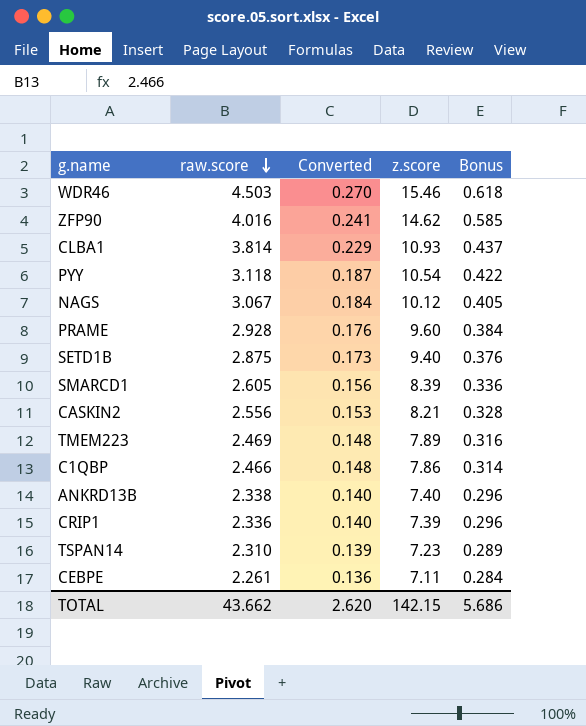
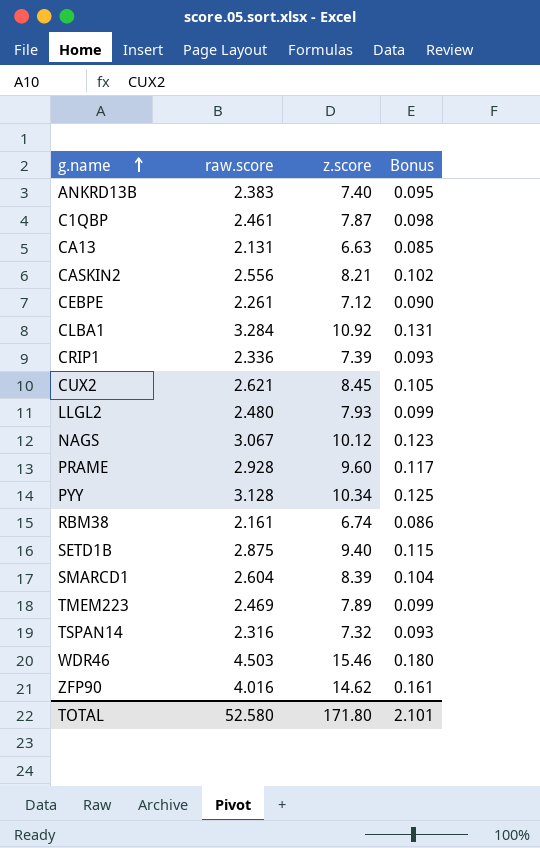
row order: raw.score descending -> g.name ascending
column Converted | formula: [raw.score] * 0.06 -> none
column Bonus | formula: [z.score] * 0.04 -> [raw.score] * 0.04
ANKRD13B | raw.score: 2.338 -> 2.383
C1QBP | raw.score: 2.466 -> 2.461
C1QBP | z.score: 7.86 -> 7.87
row CA13: none -> 2.131 | 6.63 | 0.085
CEBPE | z.score: 7.11 -> 7.12
CLBA1 | raw.score: 3.814 -> 3.284
CLBA1 | z.score: 10.93 -> 10.92
row CUX2: none -> 2.621 | 8.45 | 0.105
row LLGL2: none -> 2.480 | 7.93 | 0.099
PYY | raw.score: 3.118 -> 3.128
PYY | z.score: 10.54 -> 10.34
row RBM38: none -> 2.161 | 6.74 | 0.086
SMARCD1 | raw.score: 2.605 -> 2.604
TSPAN14 | raw.score: 2.310 -> 2.316
TSPAN14 | z.score: 7.23 -> 7.32
TOTAL | raw.score: 43.662 -> 52.580
TOTAL | z.score: 142.15 -> 171.80
TOTAL | Bonus: 5.686 -> 2.101

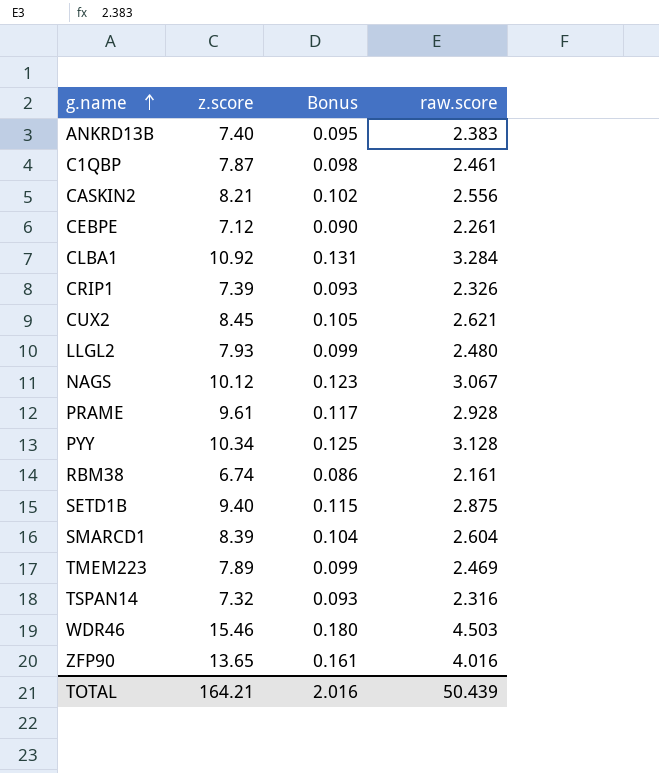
column raw.score | position: 2 -> 4
row CA13: 2.131 | 6.63 | 0.085 -> none
CRIP1 | raw.score: 2.336 -> 2.326
PRAME | z.score: 9.60 -> 9.61
ZFP90 | z.score: 14.62 -> 13.65
TOTAL | z.score: 171.80 -> 164.21
TOTAL | Bonus: 2.101 -> 2.016
TOTAL | raw.score: 52.580 -> 50.439

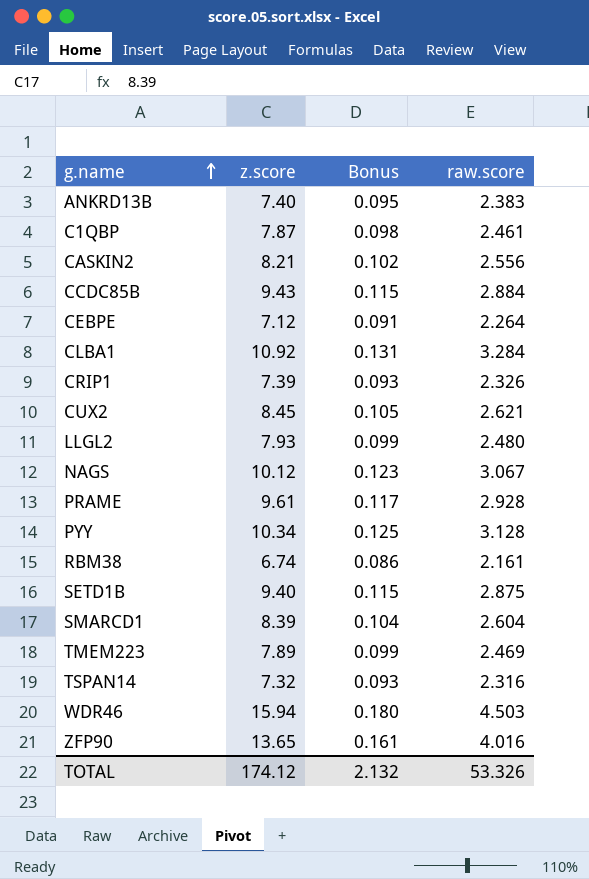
row CCDC85B: none -> 9.43 | 0.115 | 2.884
CEBPE | Bonus: 0.090 -> 0.091
CEBPE | raw.score: 2.261 -> 2.264
WDR46 | z.score: 15.46 -> 15.94
TOTAL | z.score: 164.21 -> 174.12
TOTAL | Bonus: 2.016 -> 2.132
TOTAL | raw.score: 50.439 -> 53.326

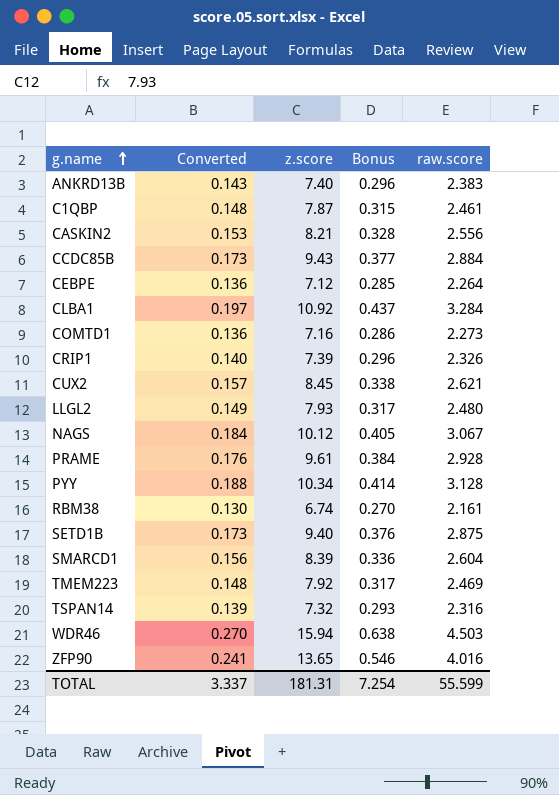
column Converted | formula: none -> [raw.score] * 0.06
column Bonus | formula: [raw.score] * 0.04 -> [z.score] * 0.04
row COMTD1: none -> 0.136 | 7.16 | 0.286 | 2.273
TMEM223 | z.score: 7.89 -> 7.92
TOTAL | z.score: 174.12 -> 181.31
TOTAL | Bonus: 2.132 -> 7.254
TOTAL | raw.score: 53.326 -> 55.599

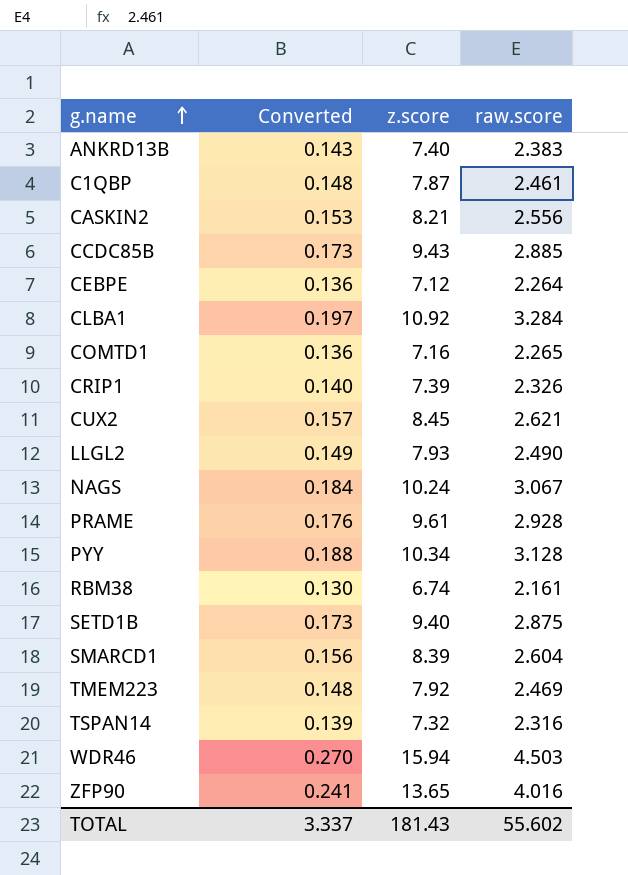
column Bonus | formula: [z.score] * 0.04 -> none
CCDC85B | raw.score: 2.884 -> 2.885
COMTD1 | raw.score: 2.273 -> 2.265
LLGL2 | raw.score: 2.480 -> 2.490
NAGS | z.score: 10.12 -> 10.24
TOTAL | z.score: 181.31 -> 181.43
TOTAL | raw.score: 55.599 -> 55.602

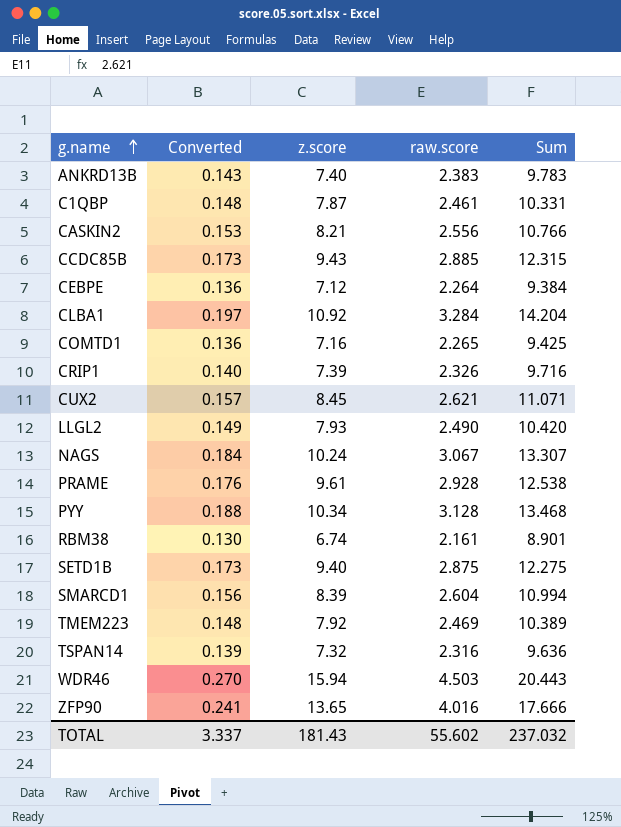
column Sum | formula: none -> [z.score] + [raw.score]

